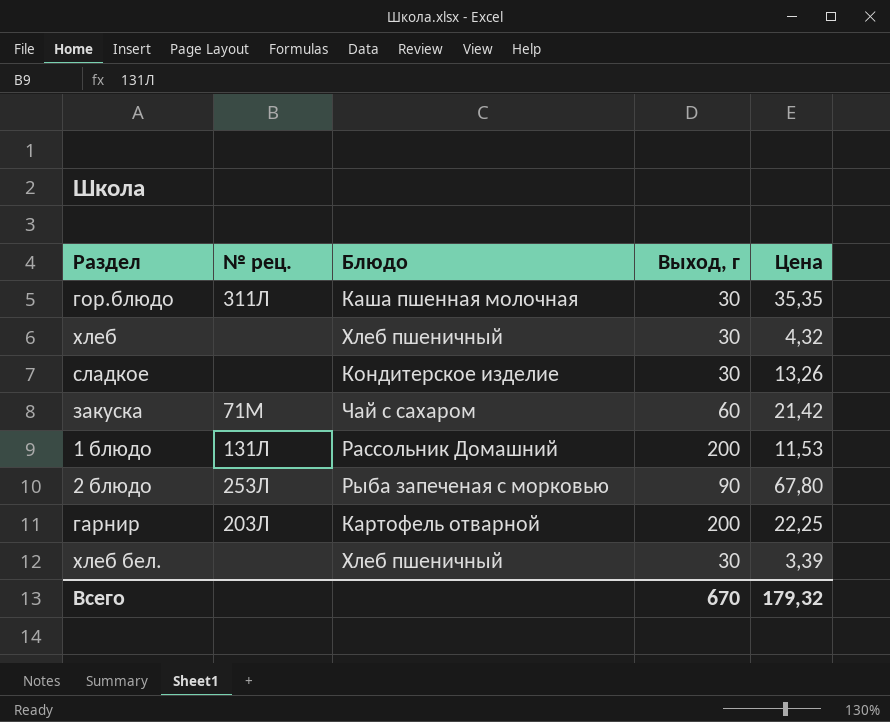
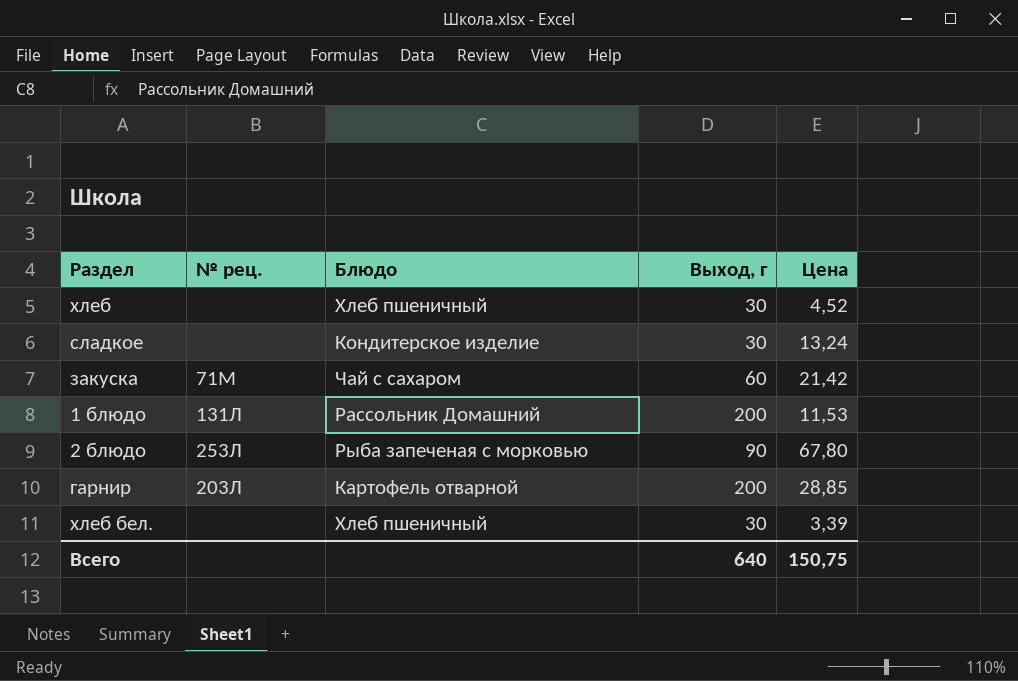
row гор.блюдо: 311Л | Каша пшенная молочная | 30 | 35,35 -> none
хлеб | Цена: 4,32 -> 4,52
сладкое | Цена: 13,26 -> 13,24
гарнир | Цена: 22,25 -> 28,85
Всего | Выход, г: 670 -> 640
Всего | Цена: 179,32 -> 150,75

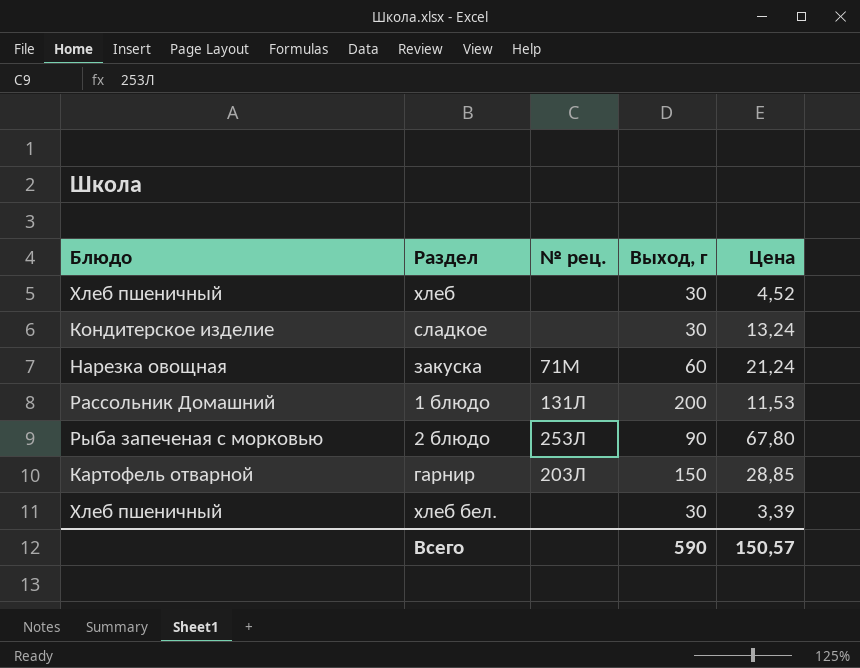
column Блюдо | position: 3 -> 1
закуска | Блюдо: Чай с сахаром -> Нарезка овощная
закуска | Цена: 21,42 -> 21,24
гарнир | Выход, г: 200 -> 150
Всего | Выход, г: 640 -> 590
Всего | Цена: 150,75 -> 150,57

